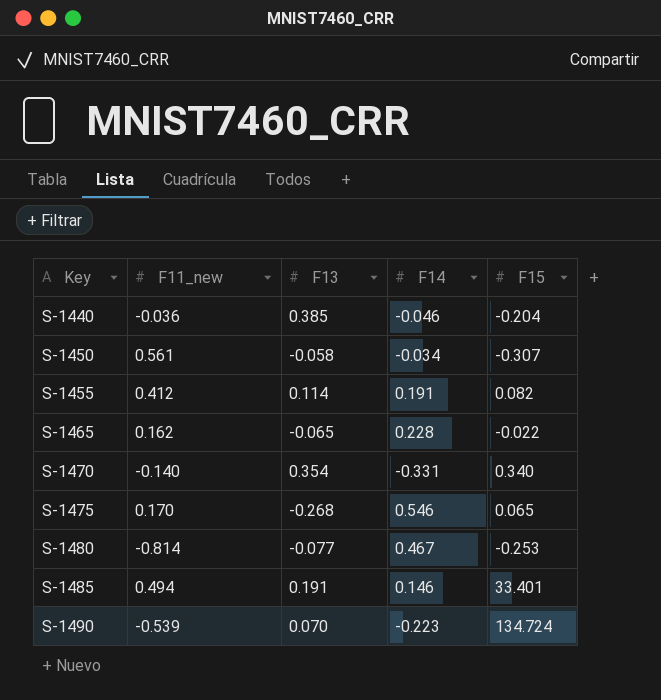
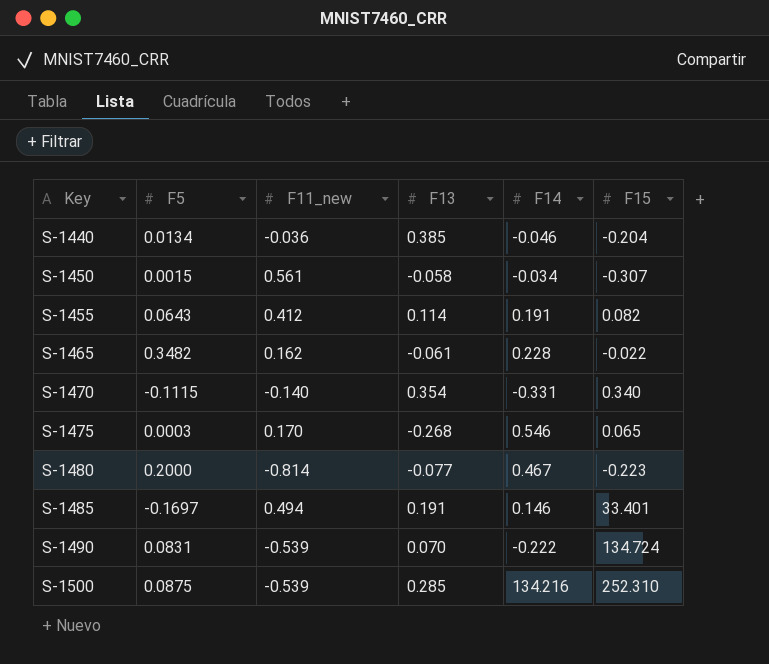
column F5 | position: none -> 2
S-1465 | F13: -0.065 -> -0.061
S-1480 | F15: -0.253 -> -0.223
S-1490 | F14: -0.223 -> -0.222
row S-1500: none -> 0.0875 | -0.539 | 0.285 | 134.216 | 252.310

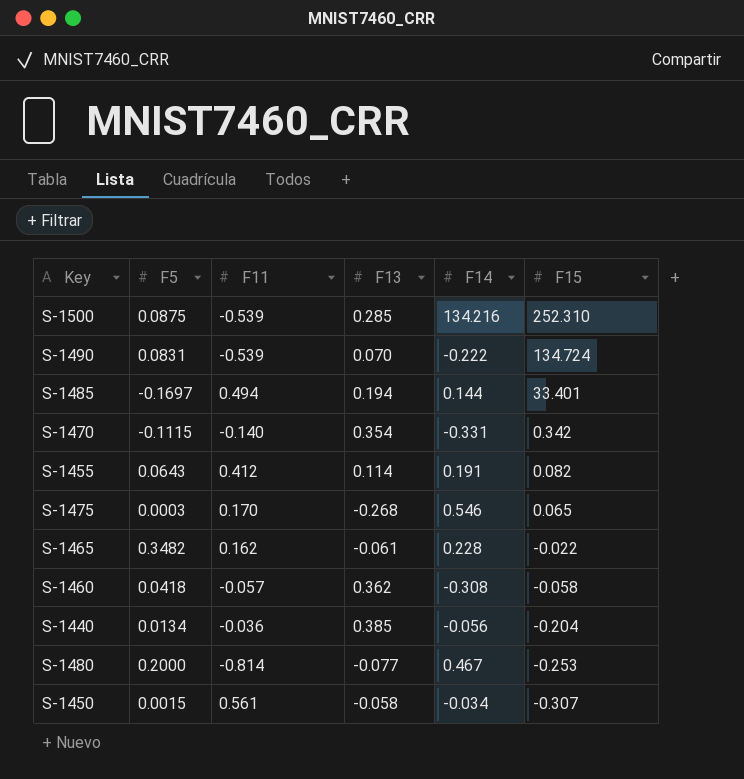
row order: Key ascending -> F15 descending
column name: F11_new -> F11
S-1485 | F13: 0.191 -> 0.194
S-1485 | F14: 0.146 -> 0.144
S-1470 | F15: 0.340 -> 0.342
row S-1460: none -> 0.0418 | -0.057 | 0.362 | -0.308 | -0.058
S-1440 | F14: -0.046 -> -0.056
S-1480 | F15: -0.223 -> -0.253

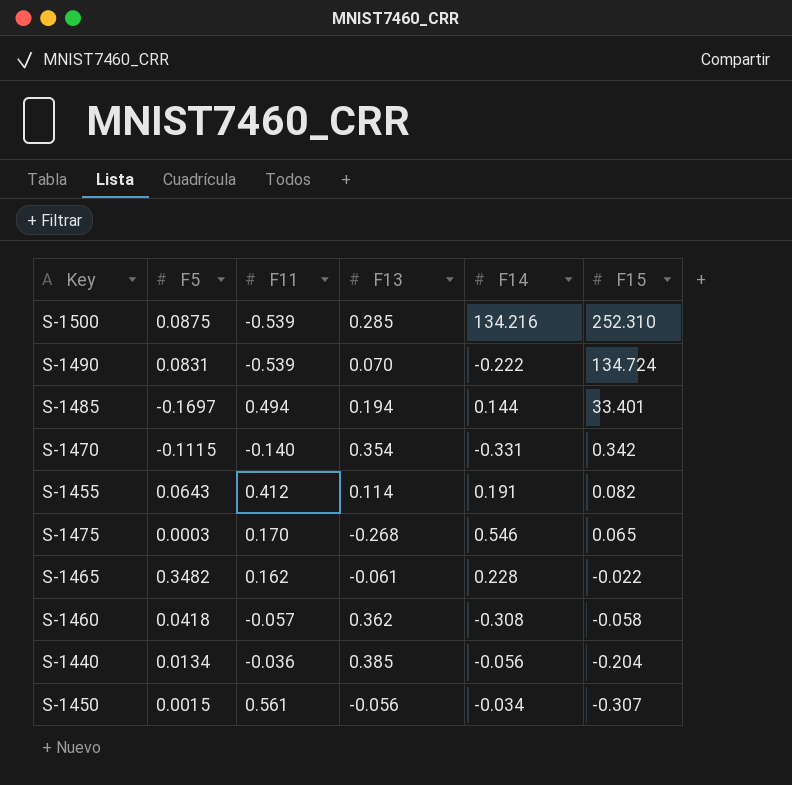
row S-1480: 0.2000 | -0.814 | -0.077 | 0.467 | -0.253 -> none
S-1450 | F13: -0.058 -> -0.056

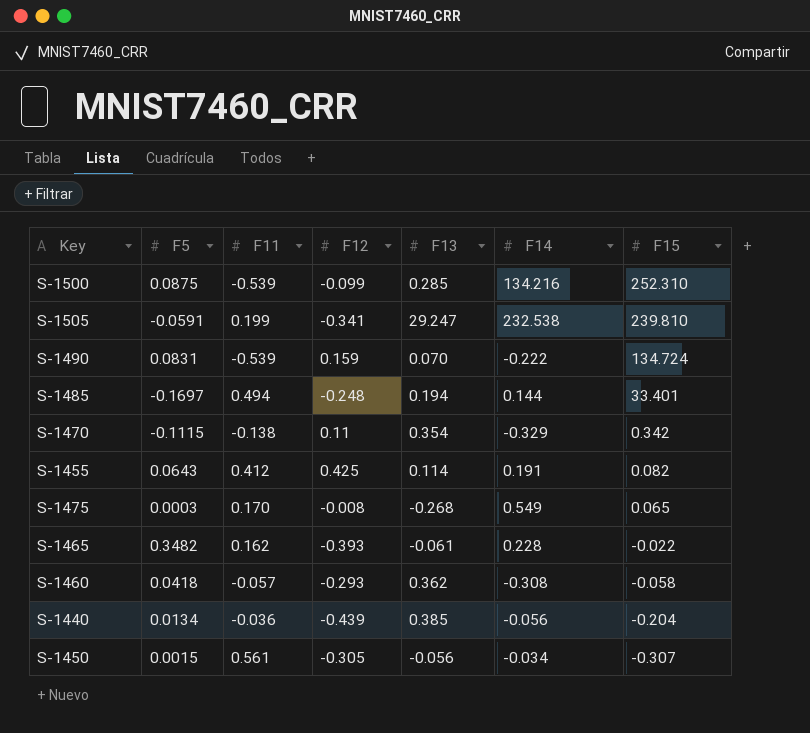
column F12 | position: none -> 4
row S-1505: none -> -0.0591 | 0.199 | -0.341 | 29.247 | 232.538 | 239.810
S-1470 | F11: -0.140 -> -0.138
S-1470 | F14: -0.331 -> -0.329
S-1475 | F14: 0.546 -> 0.549

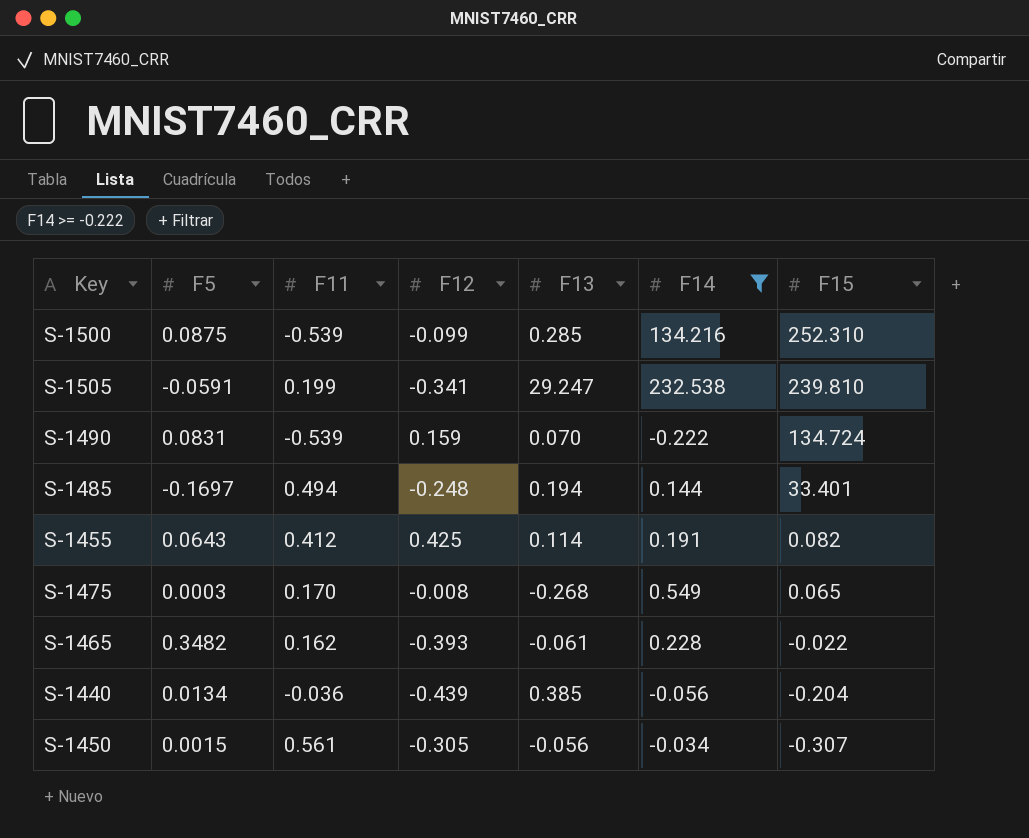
filter: none -> F14 >= -0.222

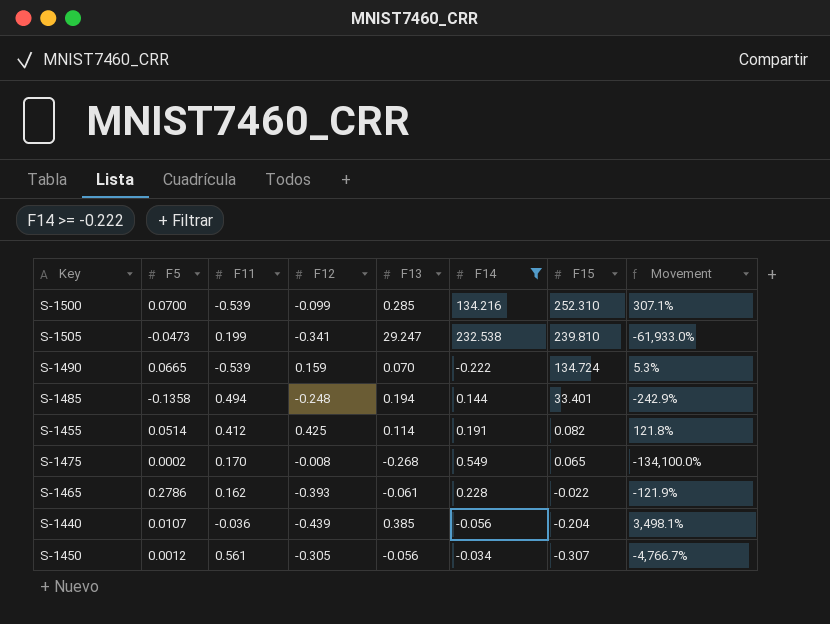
column Movement | formula: none -> ([F13] - [F5]) / [F5]
S-1500 | F5: 0.0875 -> 0.0700
S-1505 | F5: -0.0591 -> -0.0473
S-1490 | F5: 0.0831 -> 0.0665
S-1485 | F5: -0.1697 -> -0.1358
S-1455 | F5: 0.0643 -> 0.0514
S-1475 | F5: 0.0003 -> 0.0002
S-1465 | F5: 0.3482 -> 0.2786
S-1440 | F5: 0.0134 -> 0.0107
S-1450 | F5: 0.0015 -> 0.0012

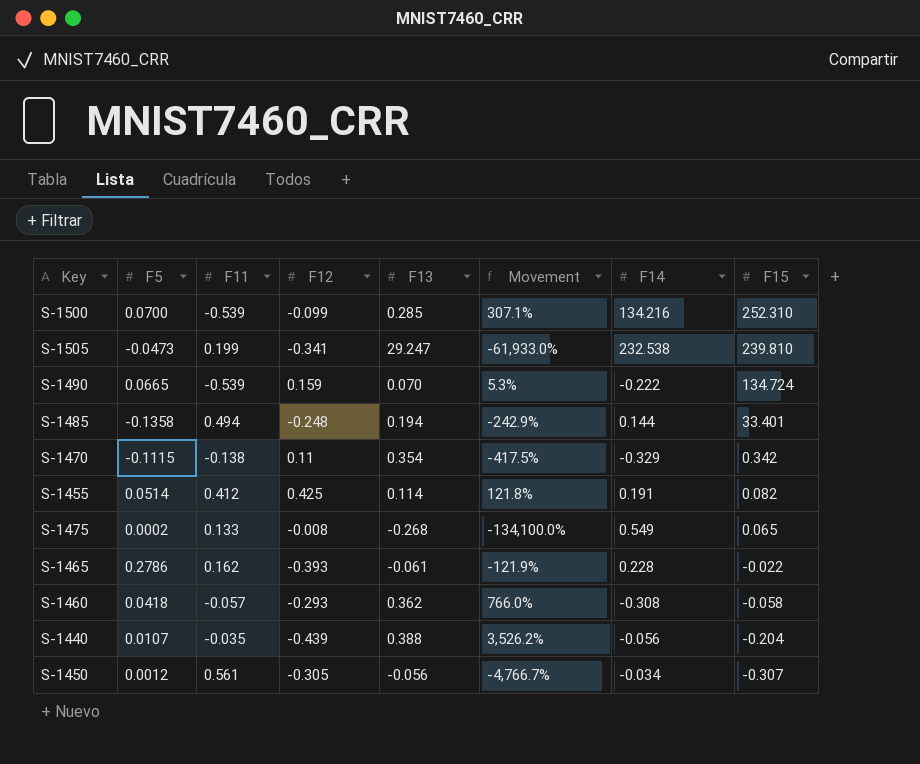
filter: F14 >= -0.222 -> none
column Movement | position: 8 -> 6
S-1475 | F11: 0.170 -> 0.133
S-1440 | F11: -0.036 -> -0.035
S-1440 | F13: 0.385 -> 0.388
S-1440 | Movement: 3,498.1% -> 3,526.2%

